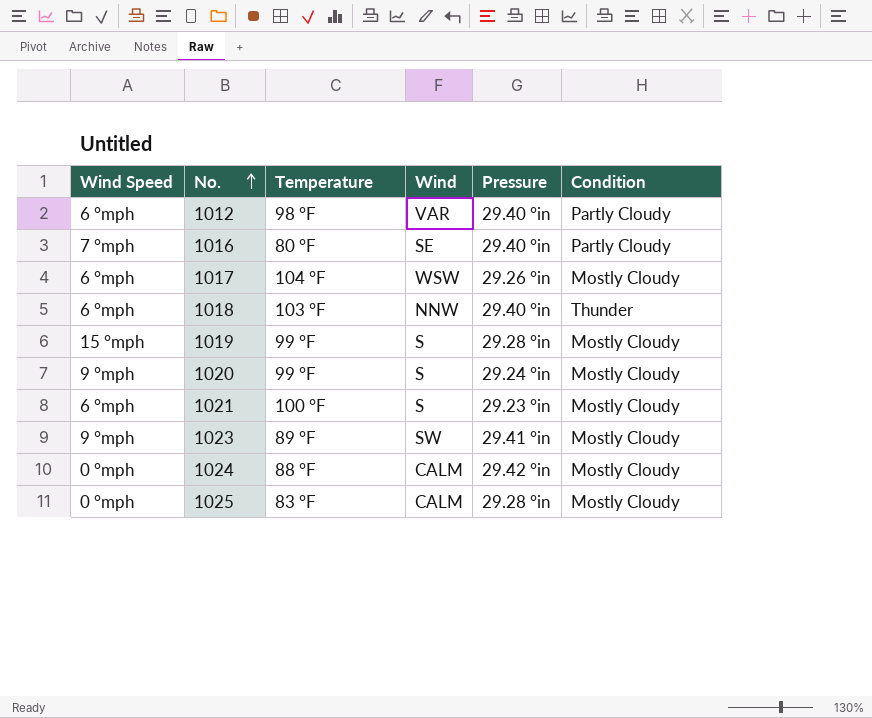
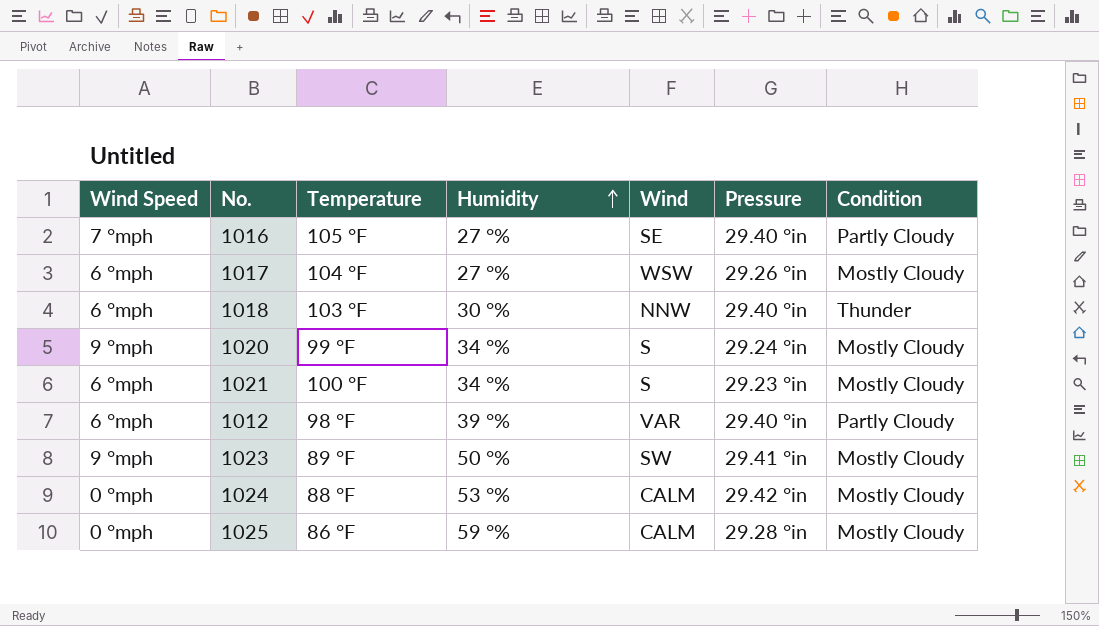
row order: No. ascending -> Humidity ascending
column Humidity | position: none -> 4
row 1019: 15 °mph | 99 °F | S | 29.28 °in | Mostly Cloudy -> none
1016 | Temperature: 80 °F -> 105 °F
1025 | Temperature: 83 °F -> 86 °F

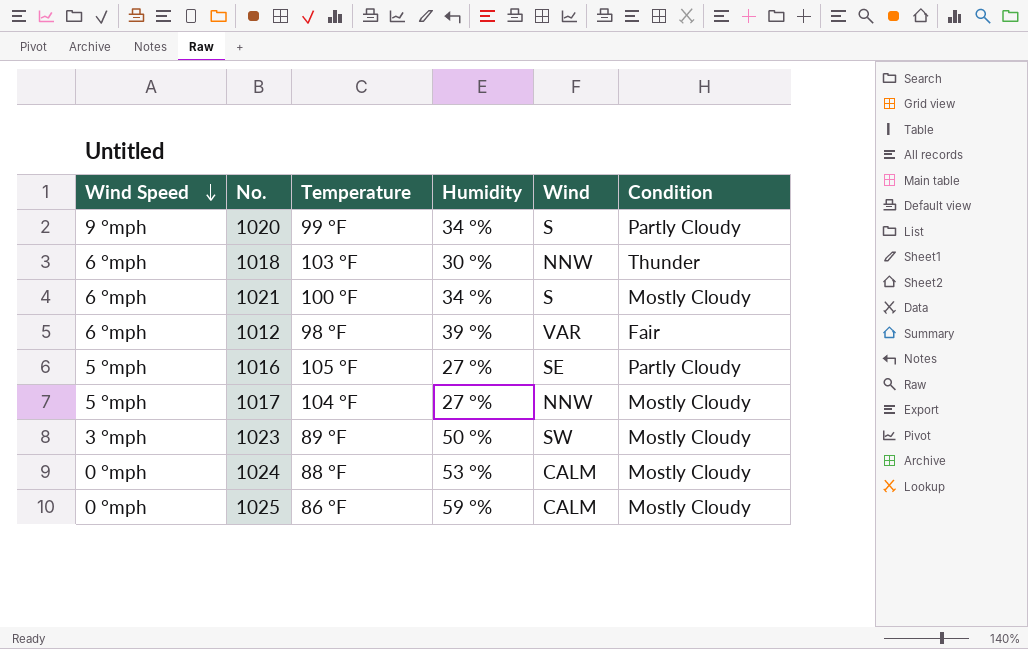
row order: Humidity ascending -> Wind Speed descending
column Pressure | position: 6 -> none
1020 | Condition: Mostly Cloudy -> Partly Cloudy
1012 | Condition: Partly Cloudy -> Fair
1016 | Wind Speed: 7 °mph -> 5 °mph
1017 | Wind Speed: 6 °mph -> 5 °mph
1017 | Wind: WSW -> NNW
1023 | Wind Speed: 9 °mph -> 3 °mph

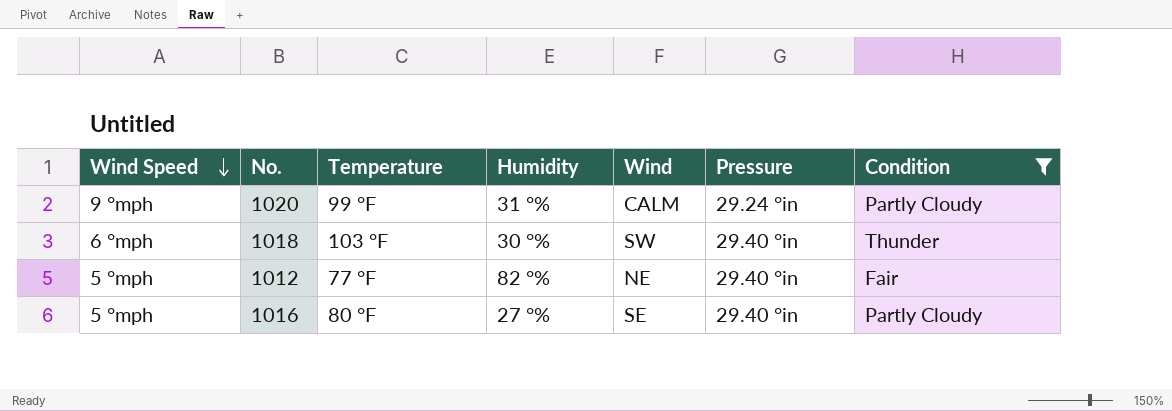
filter: none -> Condition != Mostly Cloudy
column Pressure | position: none -> 6
1020 | Humidity: 34 °% -> 31 °%
1020 | Wind: S -> CALM
1018 | Wind: NNW -> SW
1012 | Wind Speed: 6 °mph -> 5 °mph
1012 | Temperature: 98 °F -> 77 °F
1012 | Humidity: 39 °% -> 82 °%
1012 | Wind: VAR -> NE
1016 | Temperature: 105 °F -> 80 °F

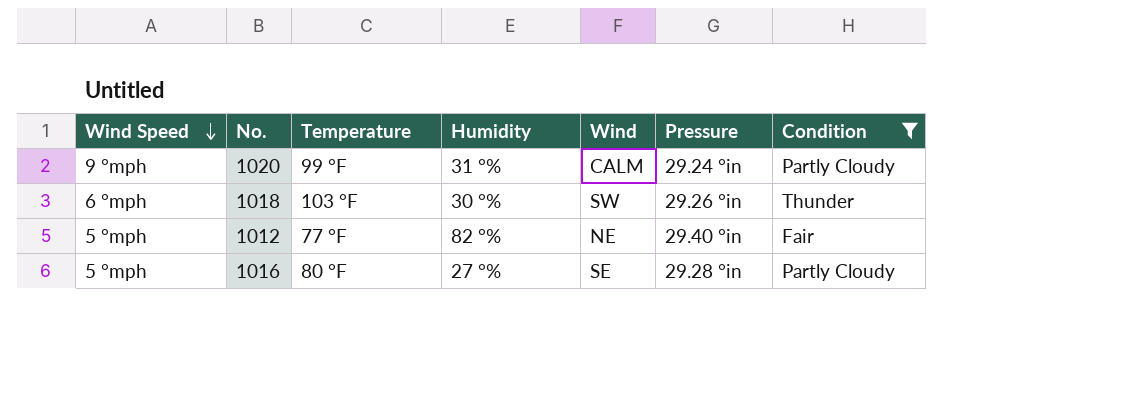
1018 | Pressure: 29.40 °in -> 29.26 °in
1016 | Pressure: 29.40 °in -> 29.28 °in

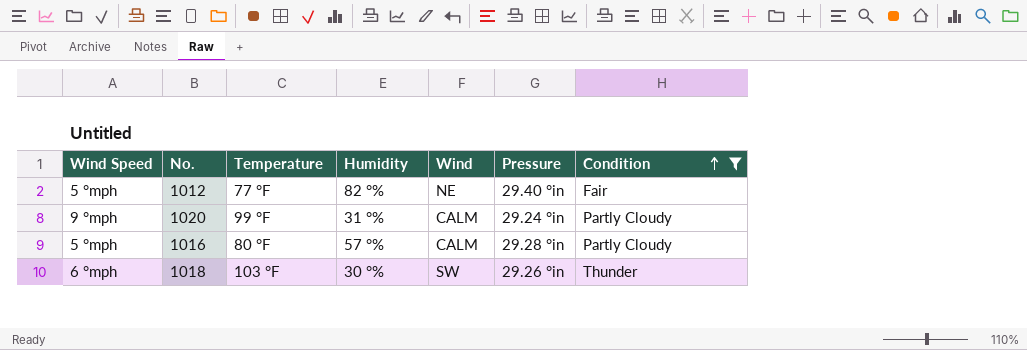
row order: Wind Speed descending -> Condition ascending
1016 | Humidity: 27 °% -> 57 °%
1016 | Wind: SE -> CALM

